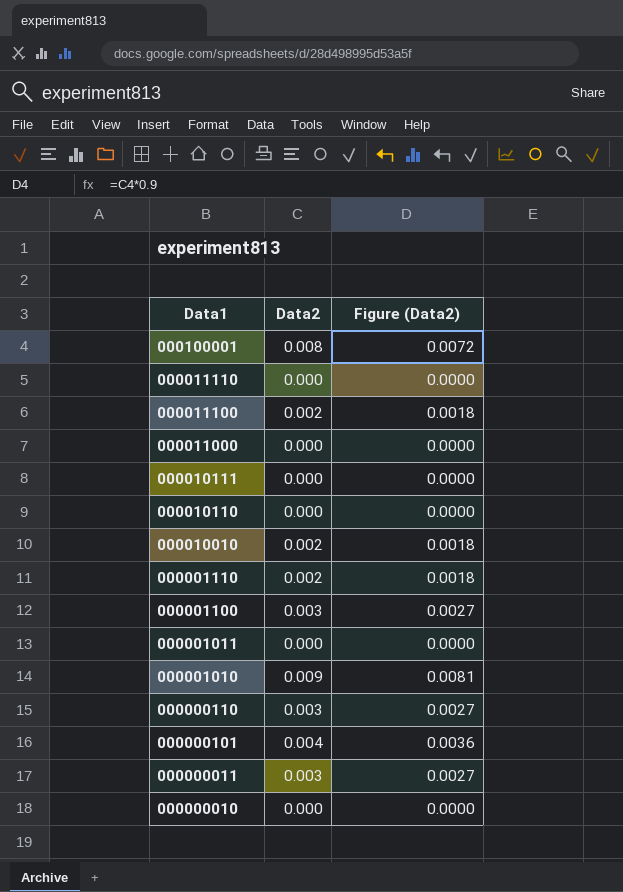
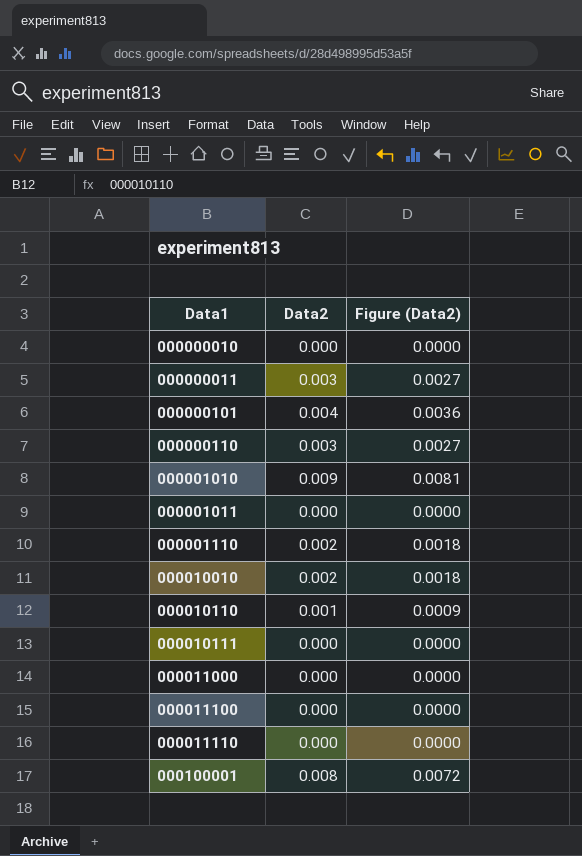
row order: Data1 descending -> Data1 ascending
row 000001100: 0.003 | 0.0027 -> none
000010110 | Data2: 0.000 -> 0.001
000010110 | Figure (Data2): 0.0000 -> 0.0009
000011100 | Data2: 0.002 -> 0.000
000011100 | Figure (Data2): 0.0018 -> 0.0000

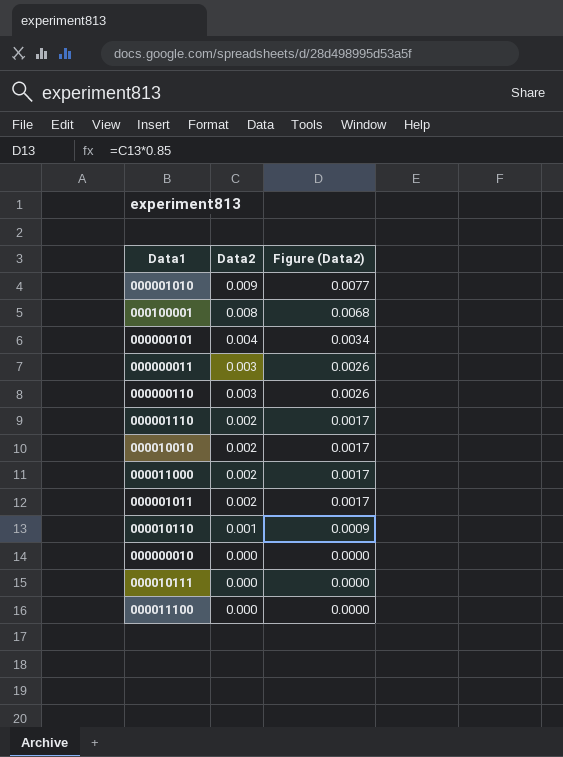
row order: Data1 ascending -> Data2 descending
column Figure (Data2) | formula: [Data2] * 0.9 -> [Data2] * 0.85
row 000011110: 0.000 | 0.0000 -> none
000011000 | Data2: 0.000 -> 0.002
000001011 | Data2: 0.000 -> 0.002

